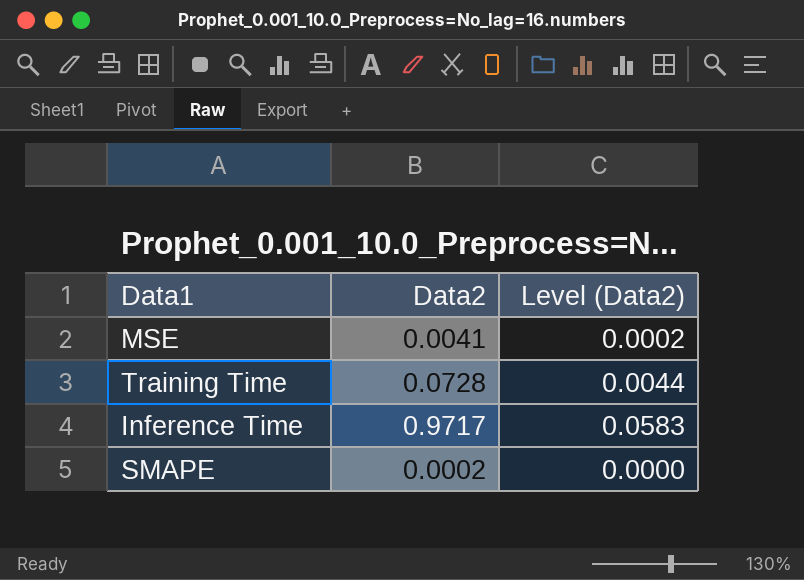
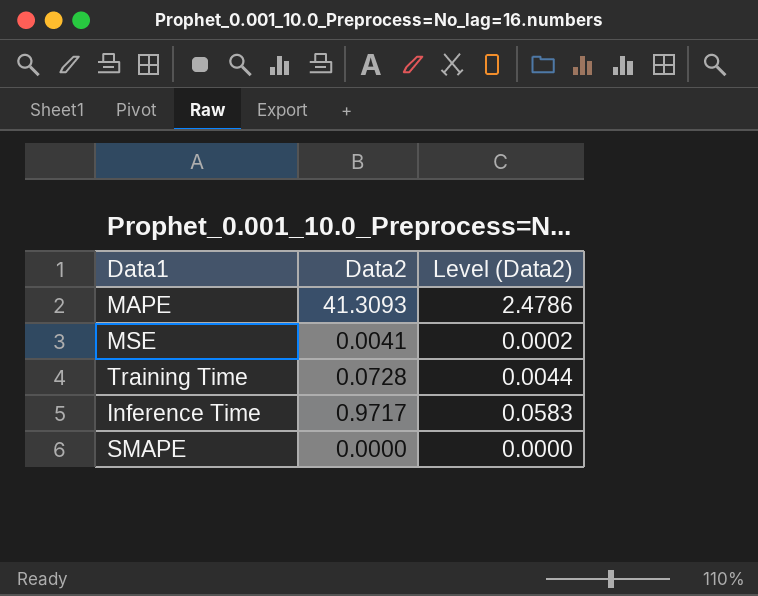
row MAPE: none -> 41.3093 | 2.4786
SMAPE | Data2: 0.0002 -> 0.0000

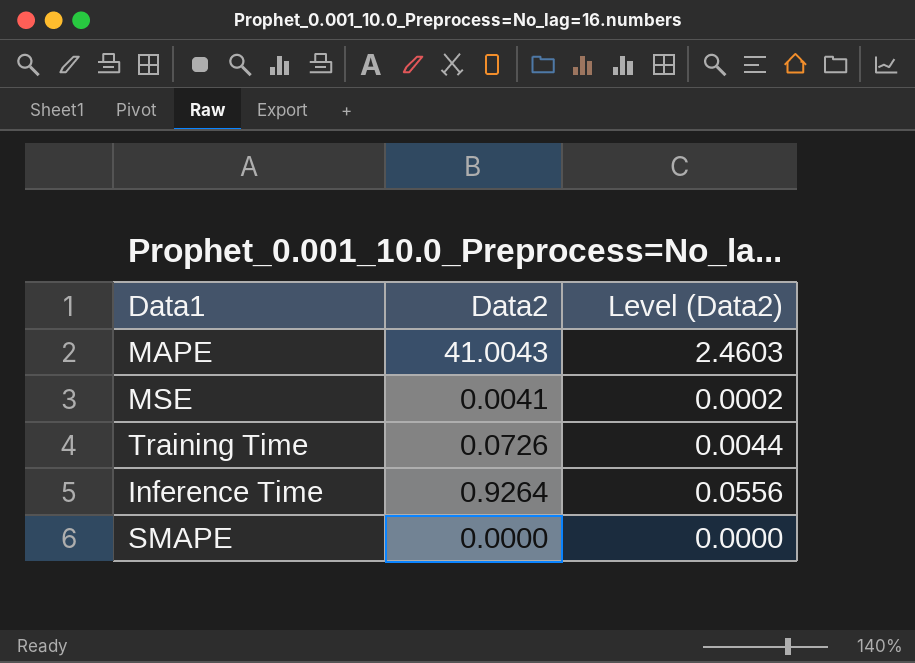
MAPE | Data2: 41.3093 -> 41.0043
MAPE | Level (Data2): 2.4786 -> 2.4603
Training Time | Data2: 0.0728 -> 0.0726
Inference Time | Data2: 0.9717 -> 0.9264
Inference Time | Level (Data2): 0.0583 -> 0.0556

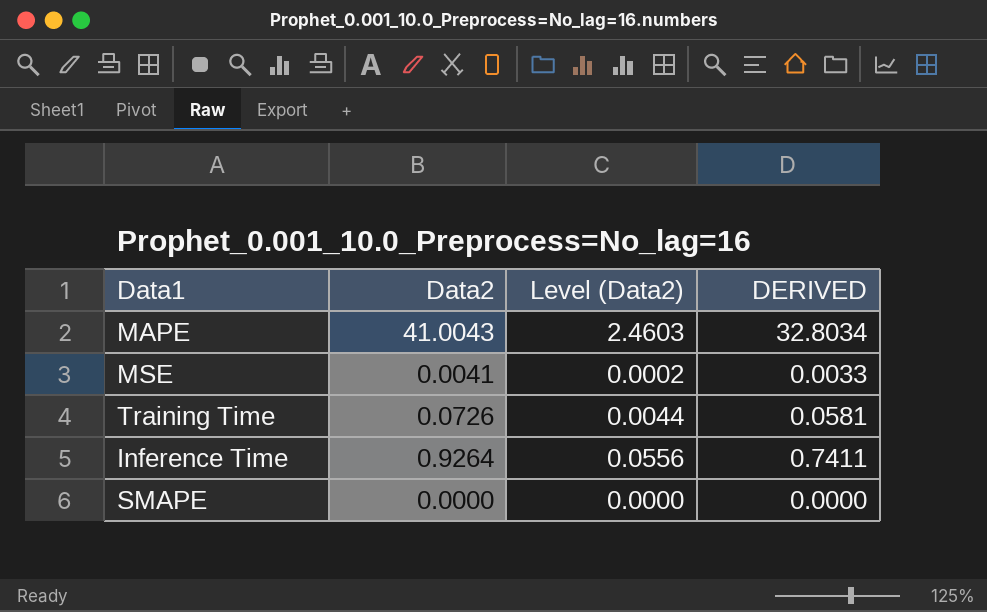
column DERIVED | formula: none -> [Data2] * 0.8

